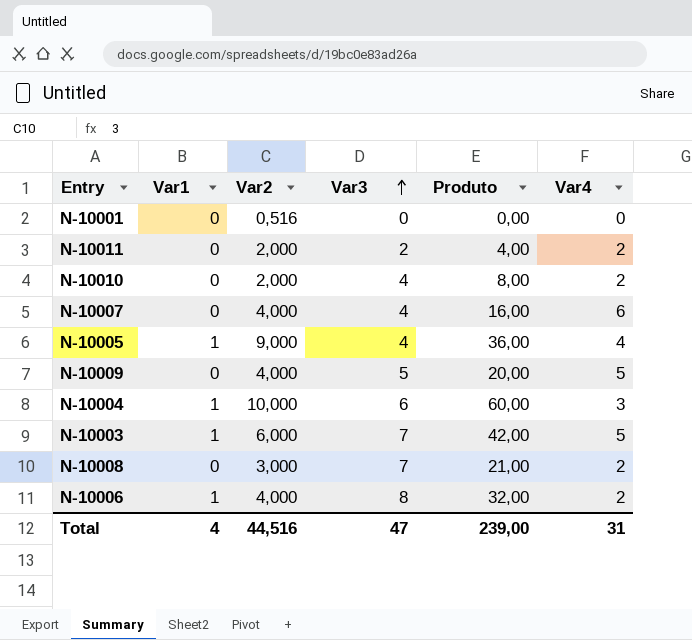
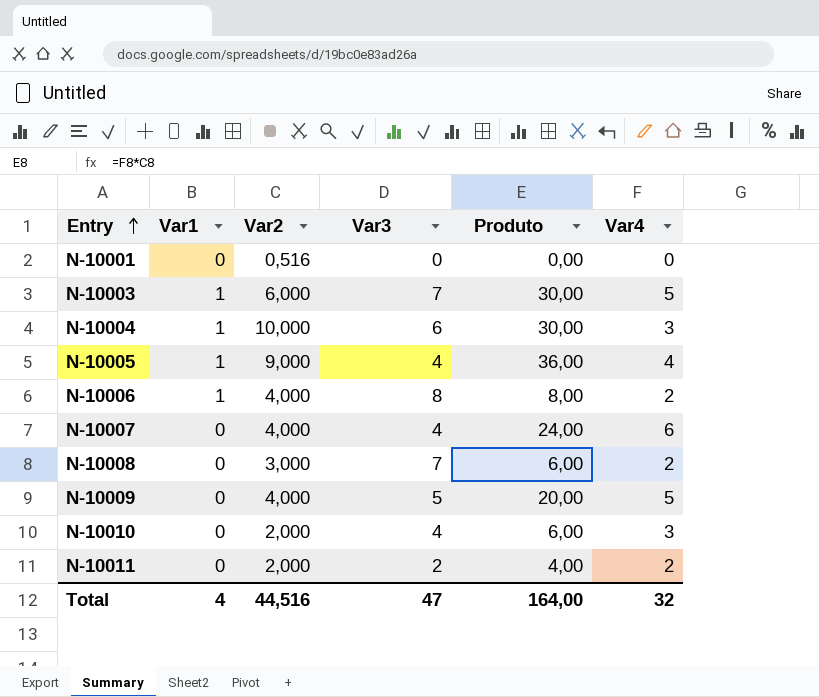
row order: Var3 ascending -> Entry ascending
column Produto | formula: [Var2] * [Var3] -> [Var2] * [Var4]
N-10010 | Var4: 2 -> 3
Total | Produto: 239,00 -> 164,00
Total | Var4: 31 -> 32

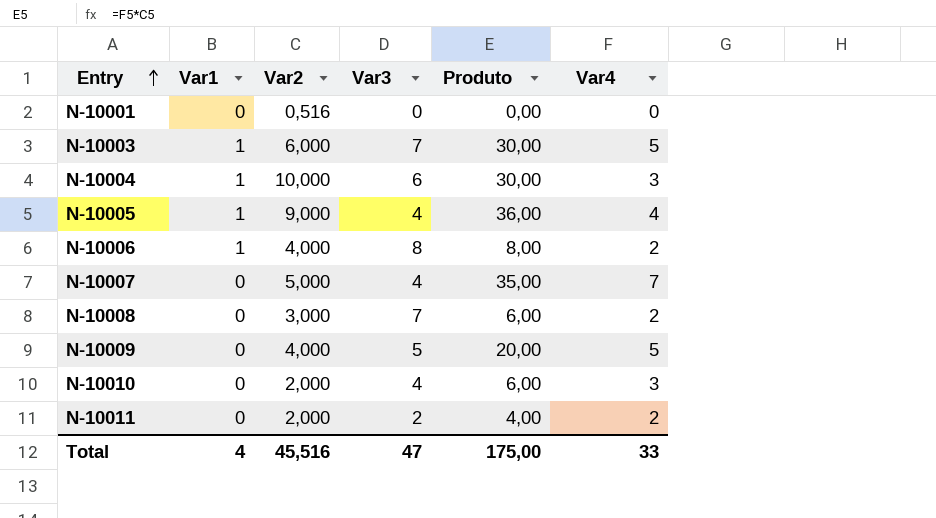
N-10007 | Var2: 4,000 -> 5,000
N-10007 | Produto: 24,00 -> 35,00
N-10007 | Var4: 6 -> 7
Total | Var2: 44,516 -> 45,516
Total | Produto: 164,00 -> 175,00
Total | Var4: 32 -> 33

